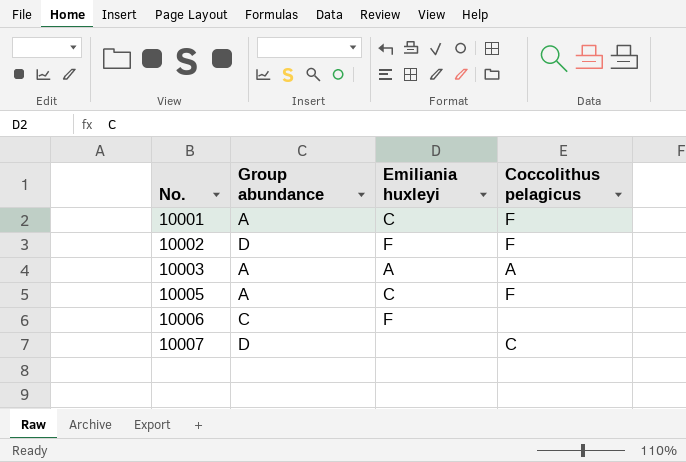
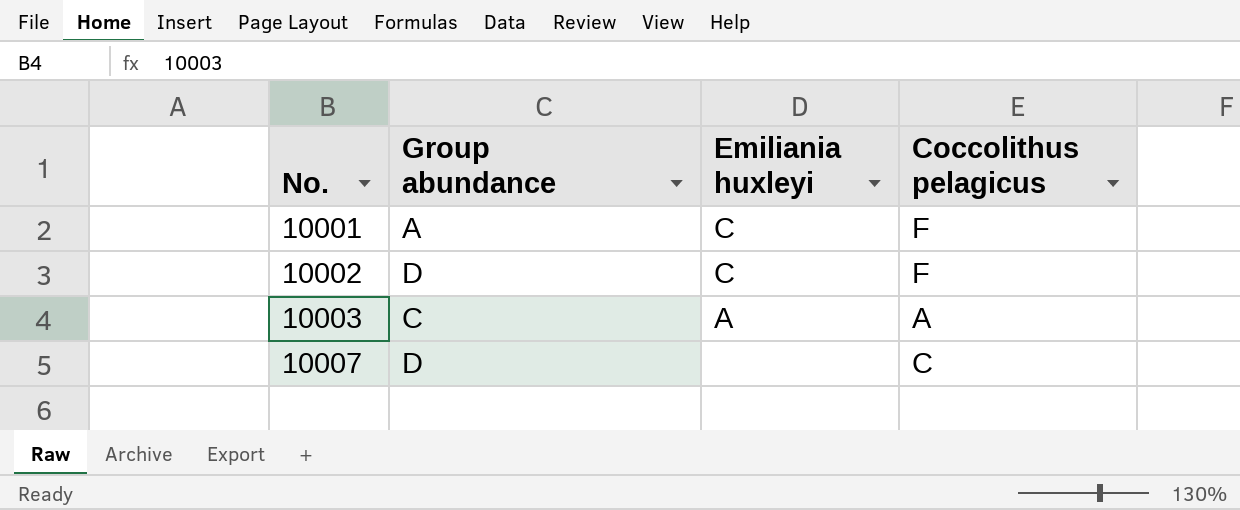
row 10005: A | C | F -> none
row 10006: C | F | none -> none
10002 | Emiliania huxleyi: F -> C
10003 | Group abundance: A -> C

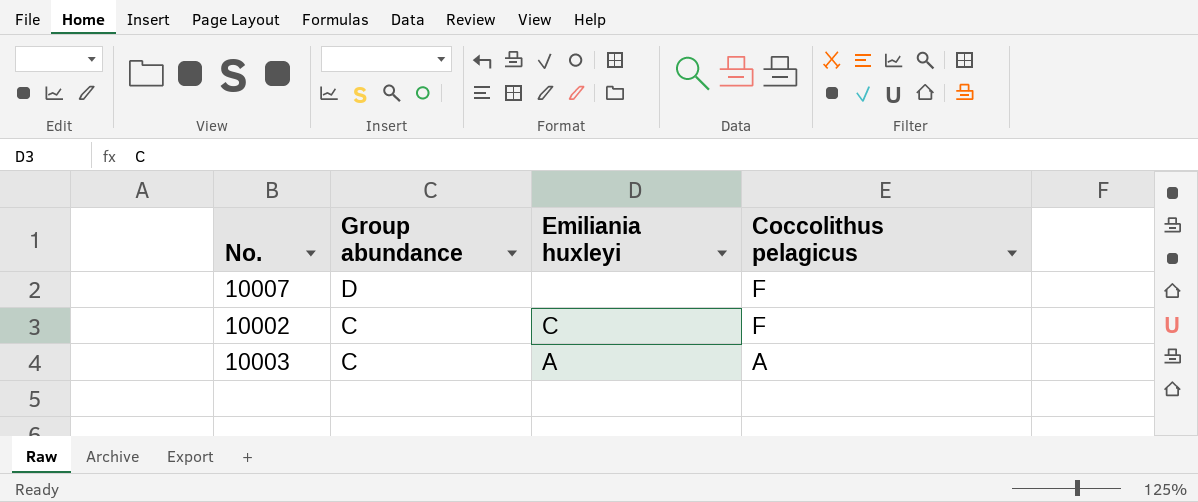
row order: No. ascending -> Group abundance descending
row 10001: A | C | F -> none
10007 | Coccolithus pelagicus: C -> F
10002 | Group abundance: D -> C

